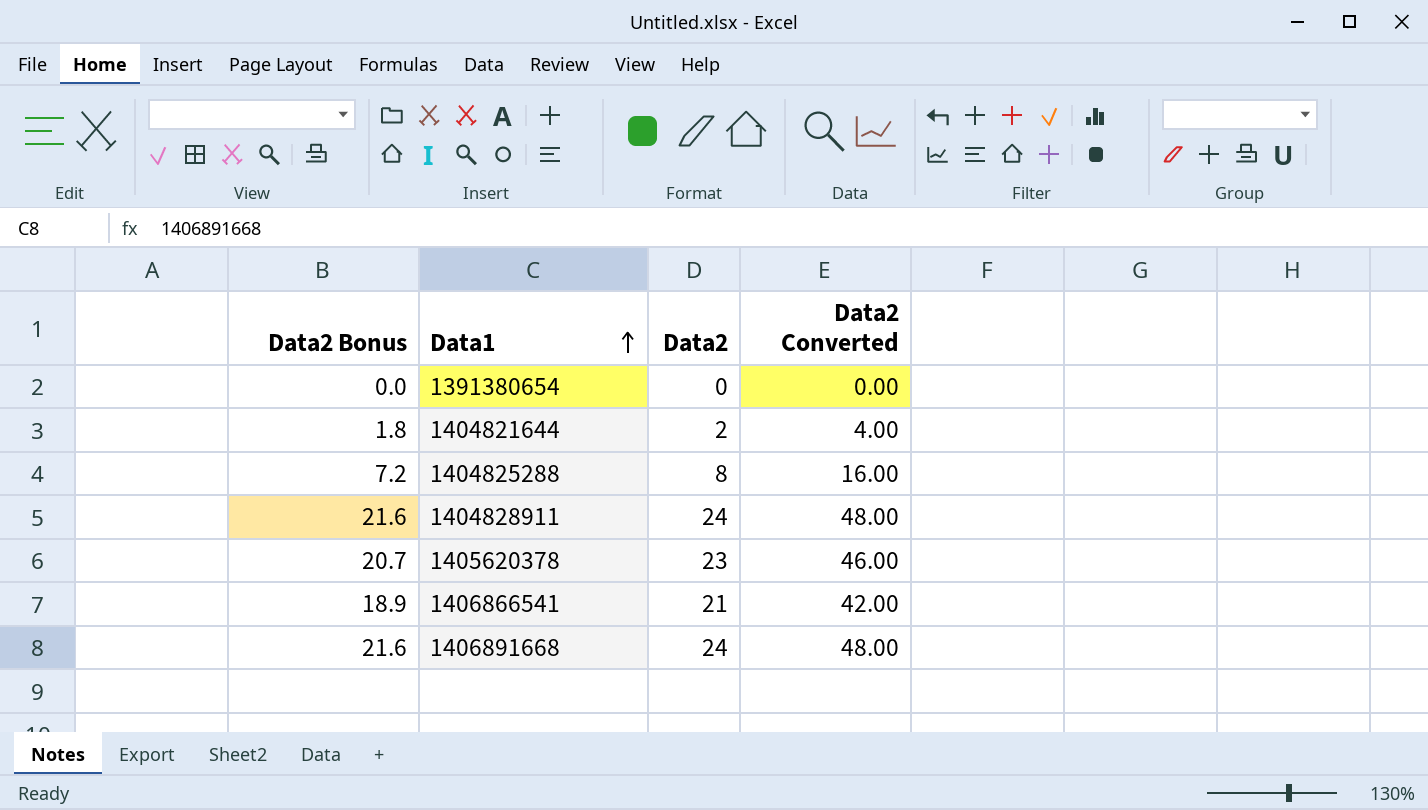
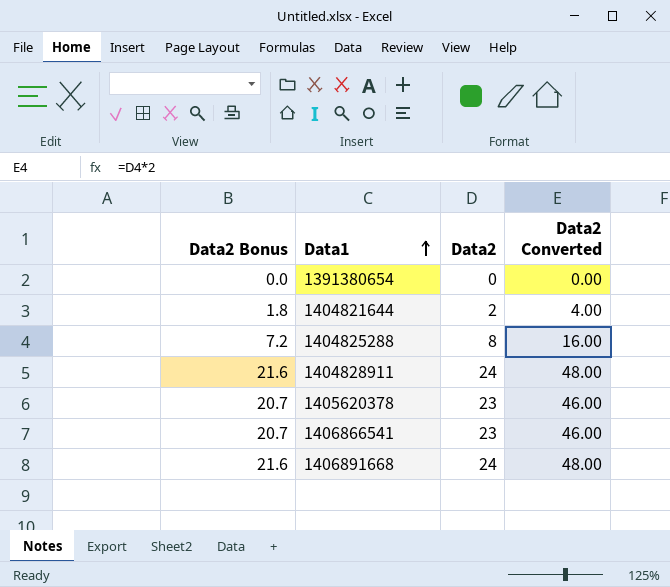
1406866541 | Data2 Bonus: 18.9 -> 20.7
1406866541 | Data2: 21 -> 23
1406866541 | Data2 Converted: 42.00 -> 46.00

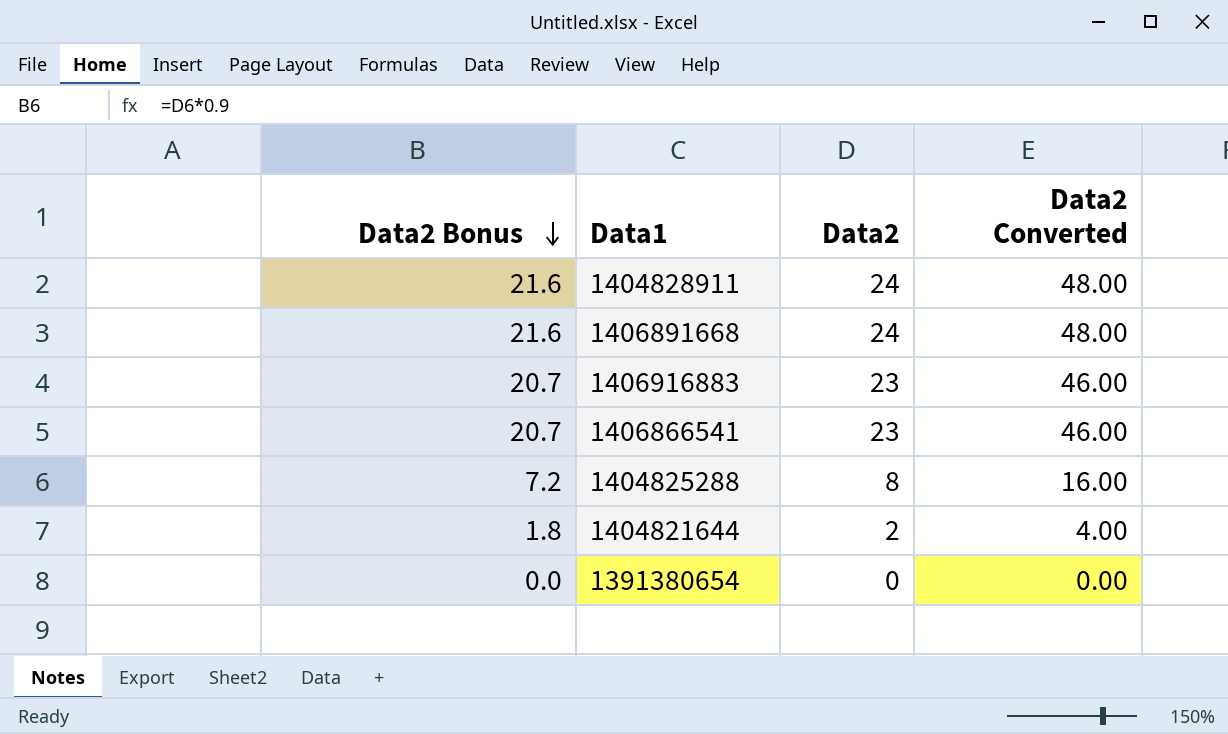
row order: Data1 ascending -> Data2 Bonus descending
row 1405620378: 20.7 | 23 | 46.00 -> none
row 1406916883: none -> 20.7 | 23 | 46.00

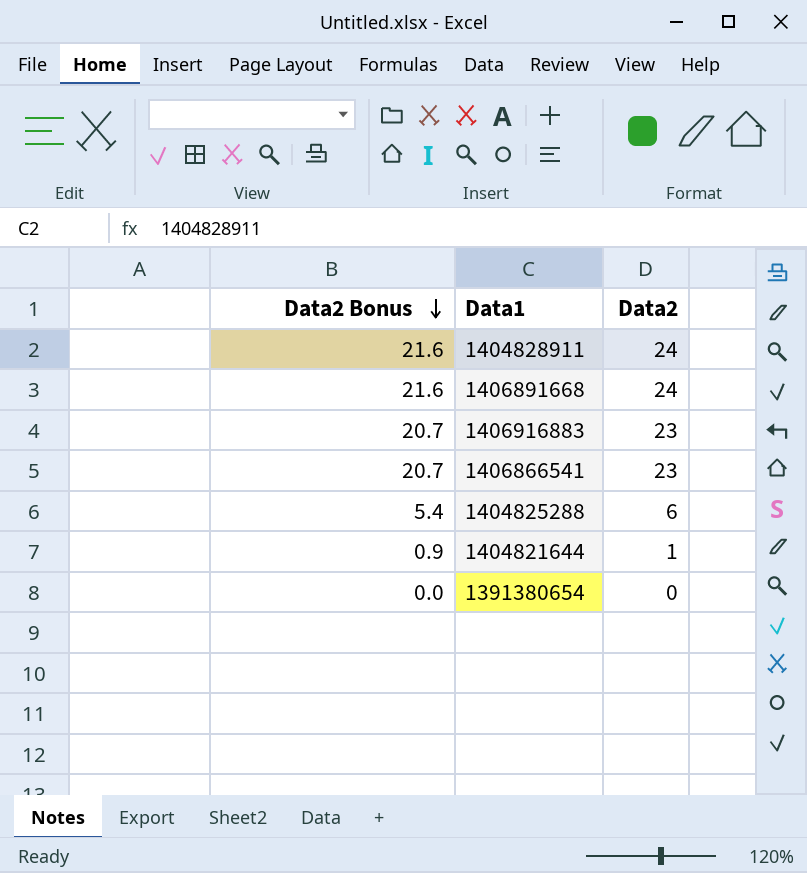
column Data2 Converted | formula: [Data2] * 2 -> none
1404825288 | Data2 Bonus: 7.2 -> 5.4
1404825288 | Data2: 8 -> 6
1404821644 | Data2 Bonus: 1.8 -> 0.9
1404821644 | Data2: 2 -> 1

